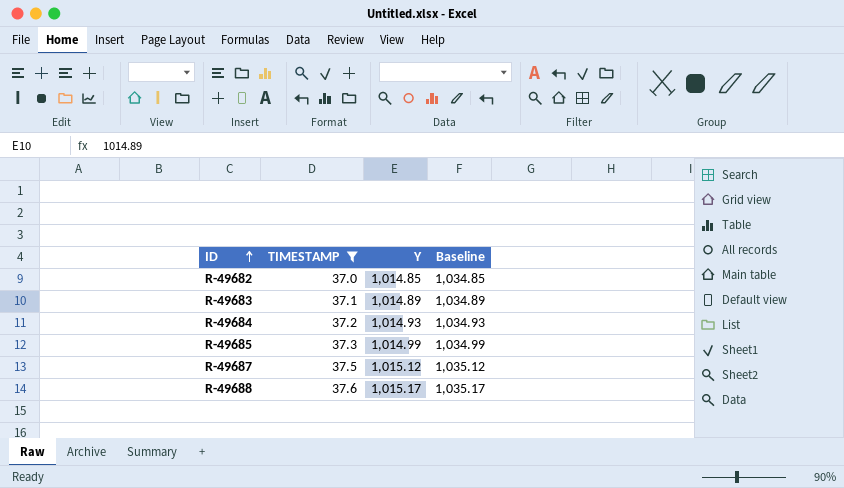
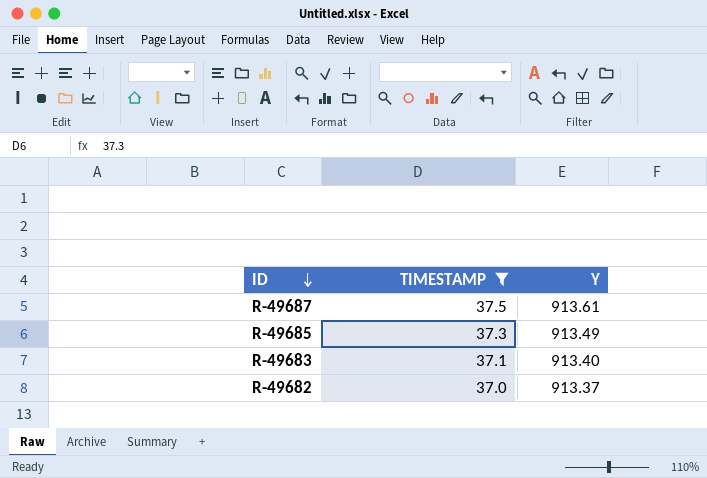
row order: ID ascending -> ID descending
column Baseline | formula: [Y] + 20 -> none
row R-49684: 37.2 | 1,014.93 | 1,034.93 -> none
row R-49688: 37.6 | 1,015.17 | 1,035.17 -> none
R-49687 | Y: 1,015.12 -> 913.61
R-49685 | Y: 1,014.99 -> 913.49
R-49683 | Y: 1,014.89 -> 913.40
R-49682 | Y: 1,014.85 -> 913.37

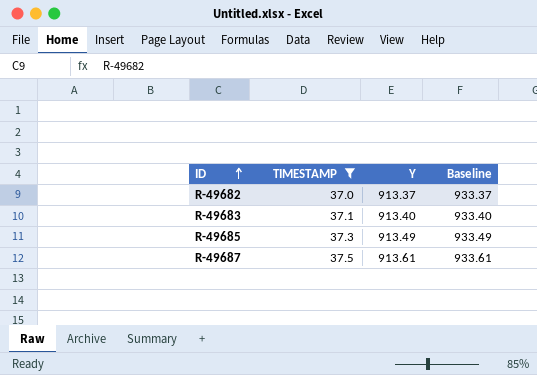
row order: ID descending -> ID ascending
column Baseline | formula: none -> [Y] + 20

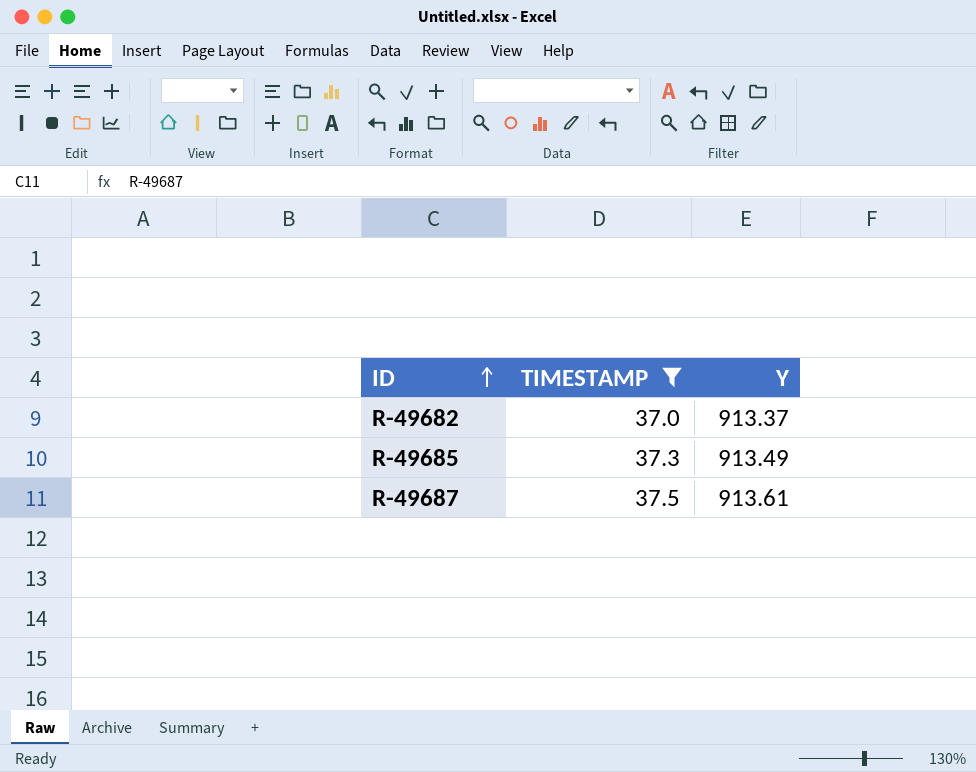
column Baseline | formula: [Y] + 20 -> none
row R-49683: 37.1 | 913.40 | 933.40 -> none

